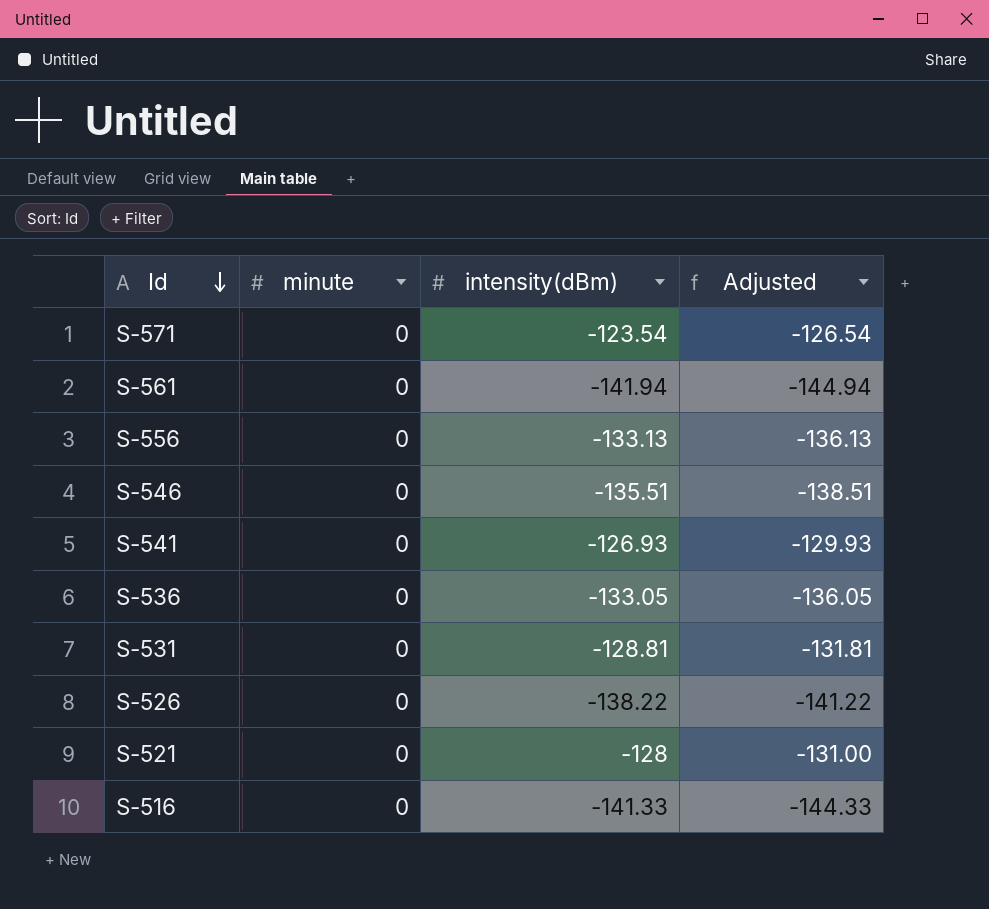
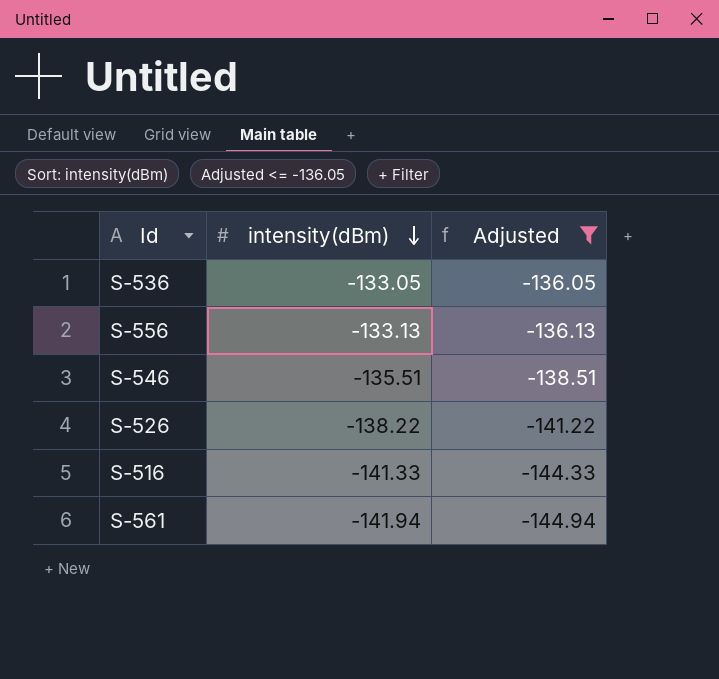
filter: none -> Adjusted <= -136.05
row order: Id descending -> intensity(dBm) descending
column minute | position: 2 -> none

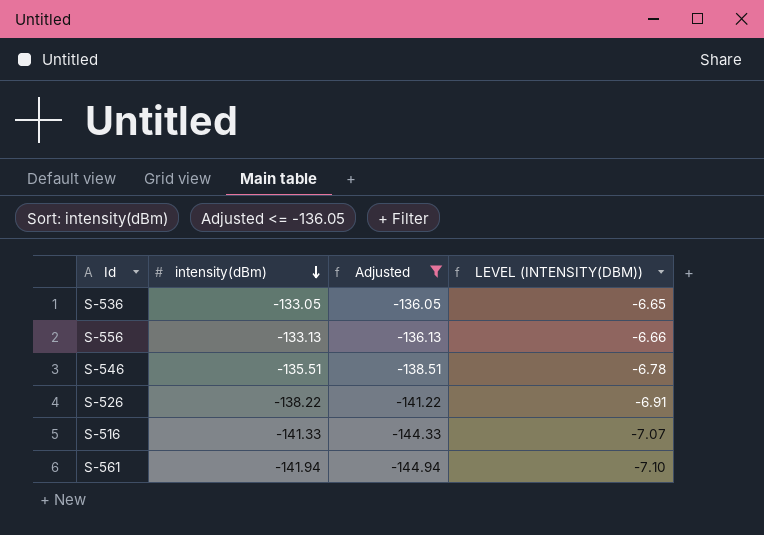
column LEVEL (INTENSITY(DBM)) | formula: none -> [intensity(dBm)] * 0.05

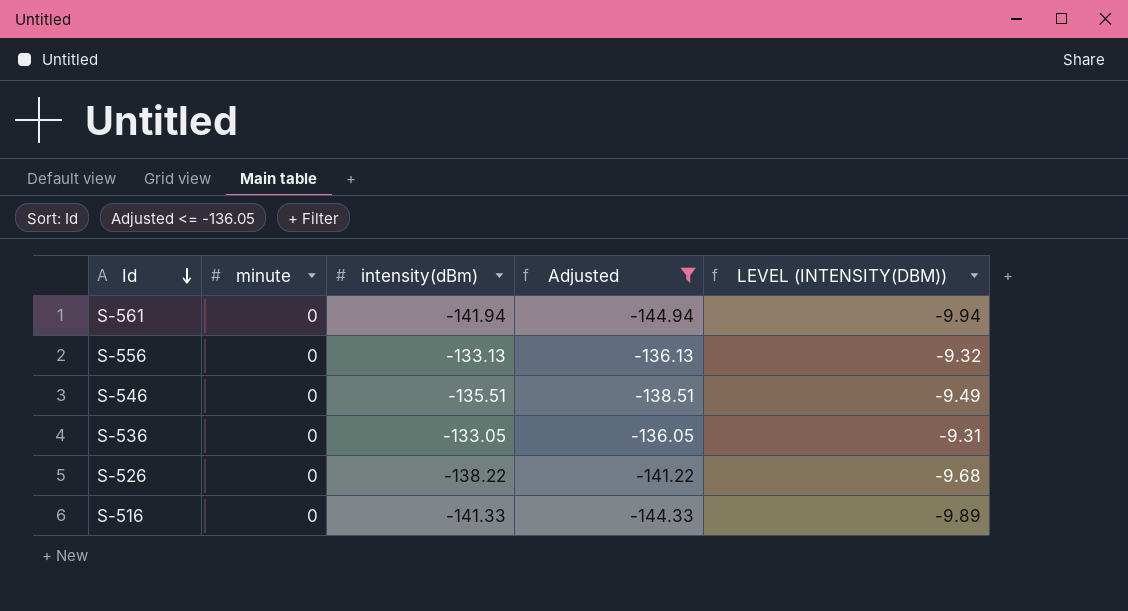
row order: intensity(dBm) descending -> Id descending
column minute | position: none -> 2
column LEVEL (INTENSITY(DBM)) | formula: [intensity(dBm)] * 0.05 -> [intensity(dBm)] * 0.07

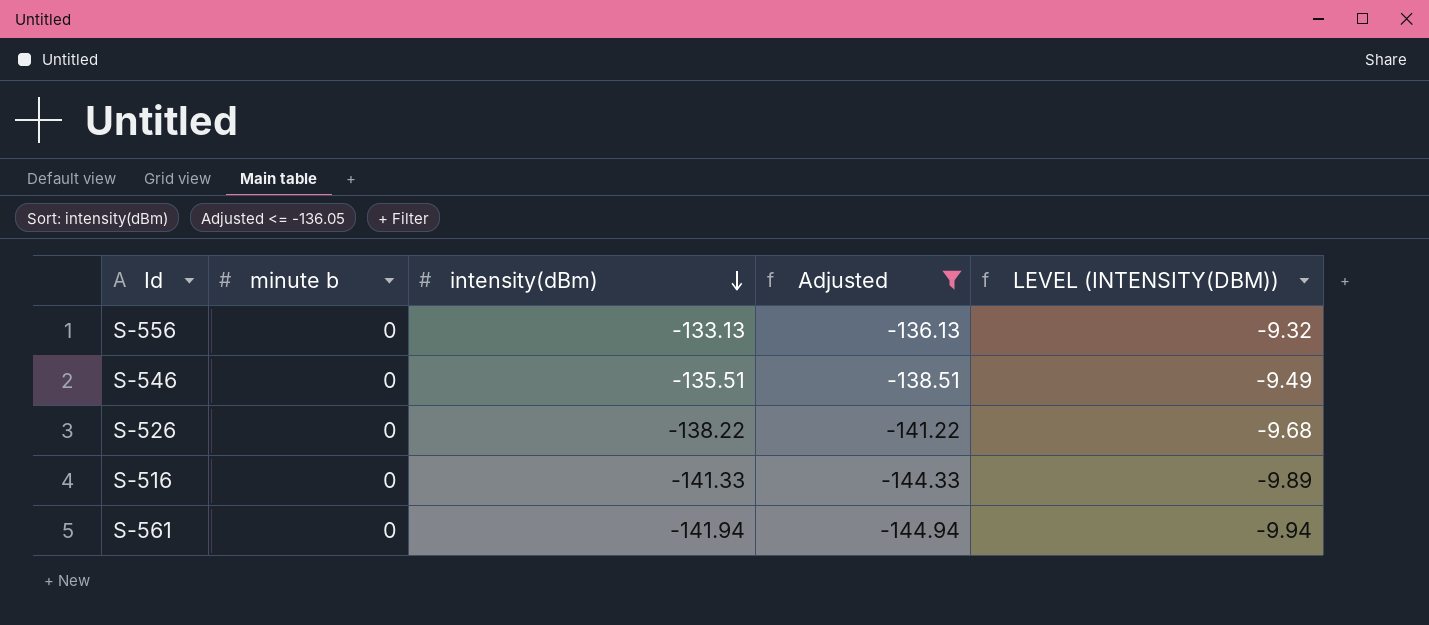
row order: Id descending -> intensity(dBm) descending
column name: minute -> minute b
row S-536: 0 | -133.05 | -136.05 | -9.31 -> none

